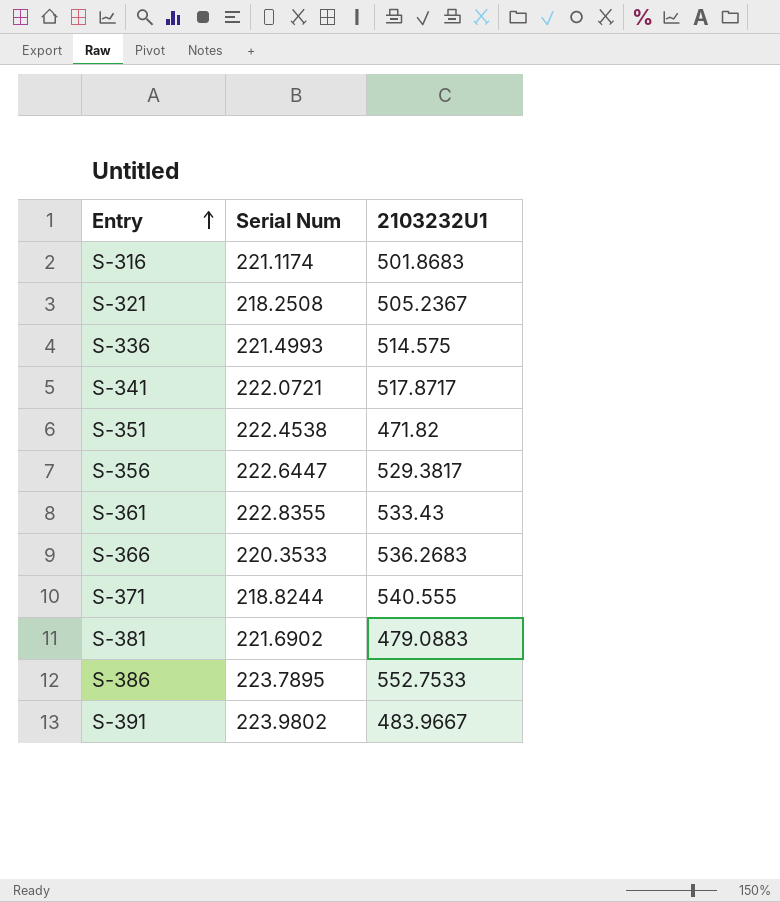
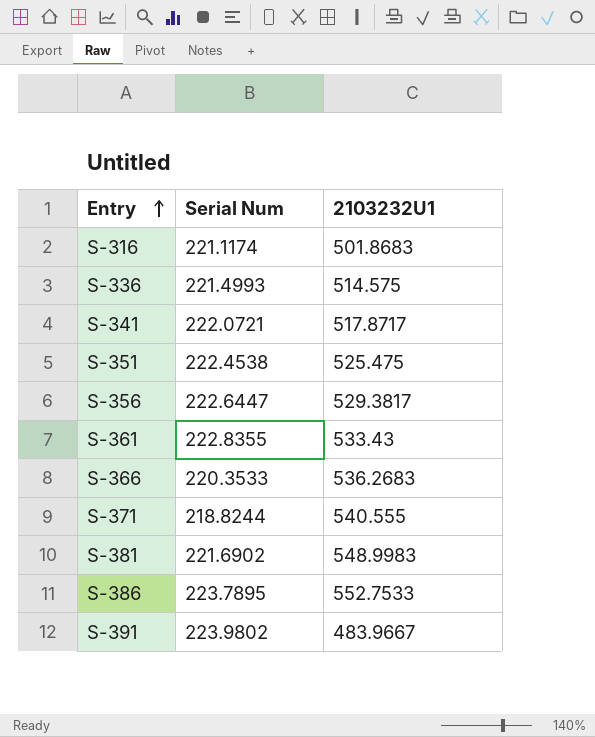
row S-321: 218.2508 | 505.2367 -> none
S-351 | 2103232U1: 471.82 -> 525.475
S-381 | 2103232U1: 479.0883 -> 548.9983

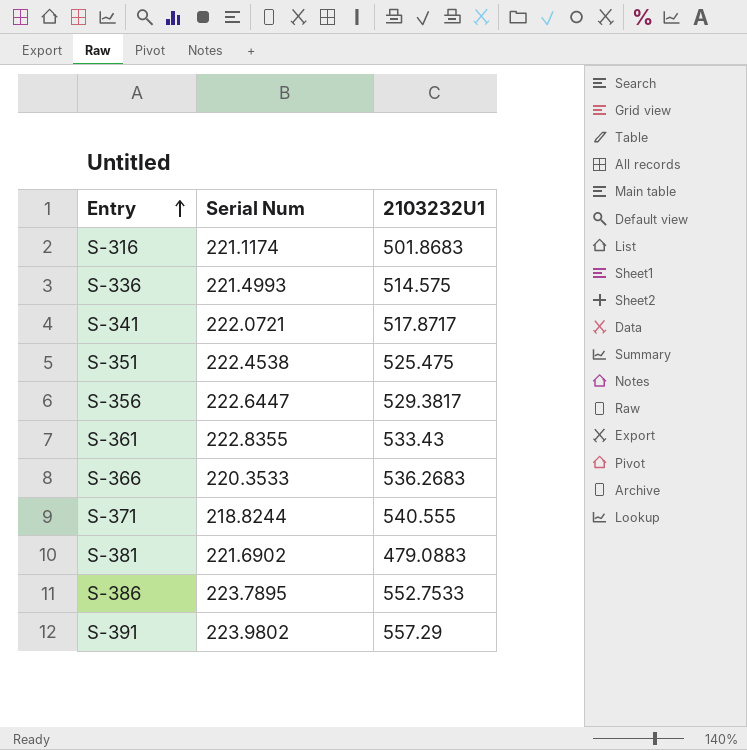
S-381 | 2103232U1: 548.9983 -> 479.0883
S-391 | 2103232U1: 483.9667 -> 557.29

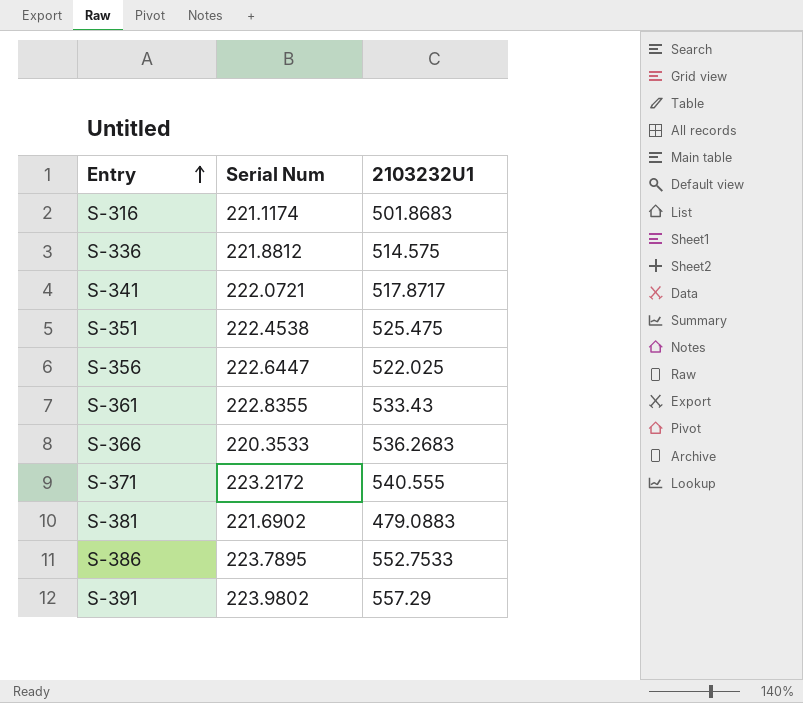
S-336 | Serial Num: 221.4993 -> 221.8812
S-356 | 2103232U1: 529.3817 -> 522.025
S-371 | Serial Num: 218.8244 -> 223.2172

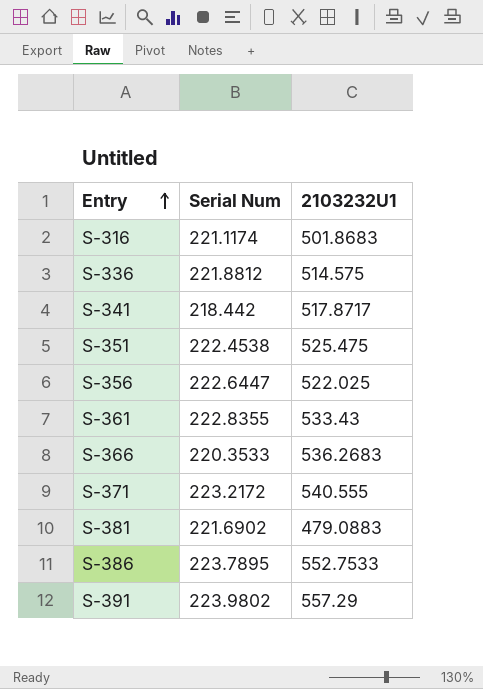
S-341 | Serial Num: 222.0721 -> 218.442

